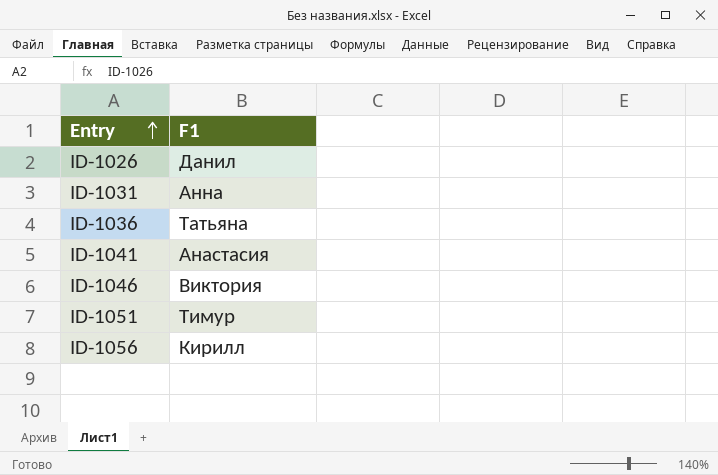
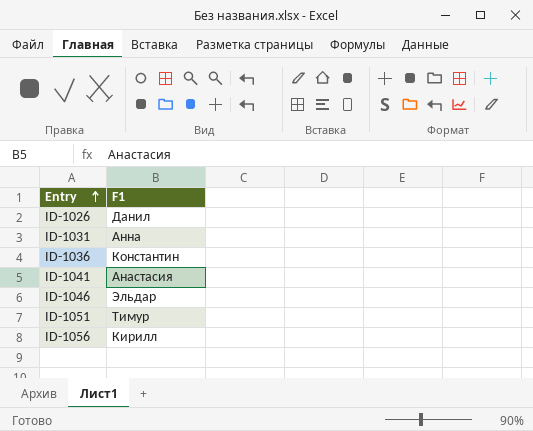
ID-1036 | F1: Татьяна -> Константин
ID-1046 | F1: Виктория -> Эльдар

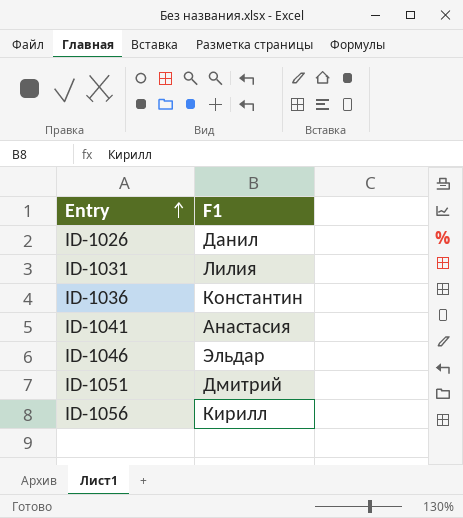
ID-1031 | F1: Анна -> Лилия
ID-1051 | F1: Тимур -> Дмитрий

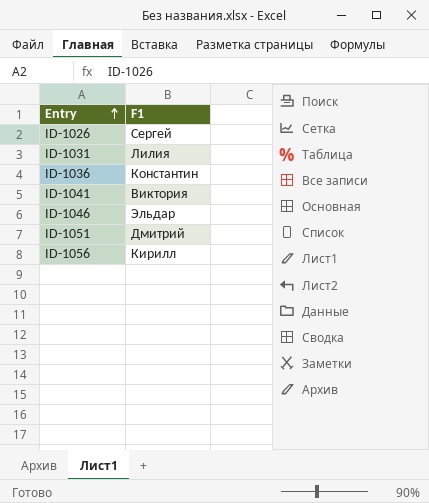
ID-1026 | F1: Данил -> Сергей
ID-1041 | F1: Анастасия -> Виктория

